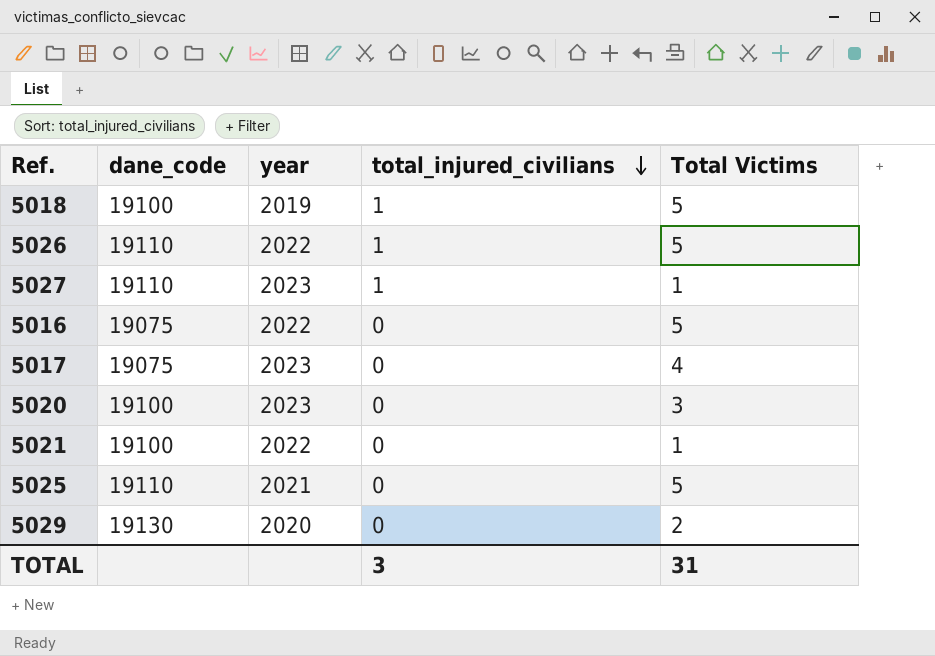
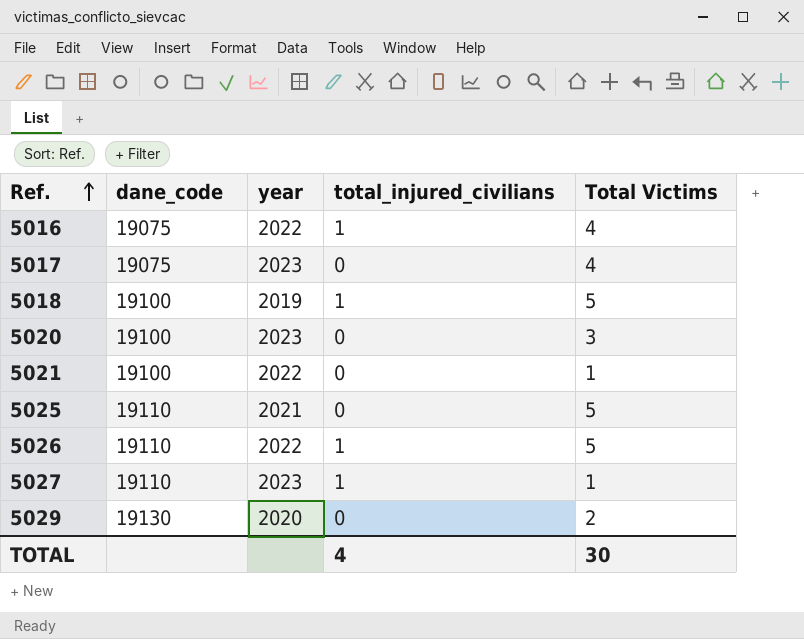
row order: total_injured_civilians descending -> Ref. ascending
5016 | total_injured_civilians: 0 -> 1
5016 | Total Victims: 5 -> 4
TOTAL | total_injured_civilians: 3 -> 4
TOTAL | Total Victims: 31 -> 30

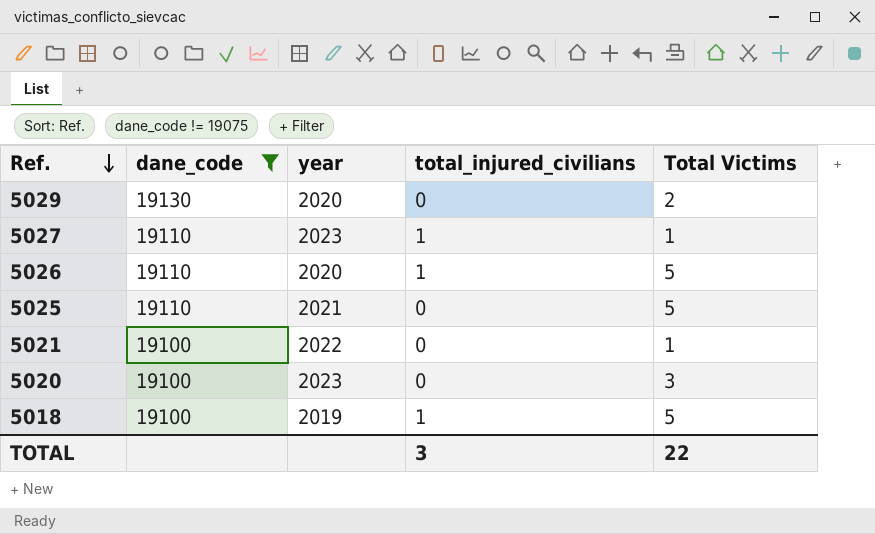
filter: none -> dane_code != 19075
row order: Ref. ascending -> Ref. descending
5026 | year: 2022 -> 2020
TOTAL | total_injured_civilians: 4 -> 3
TOTAL | Total Victims: 30 -> 22

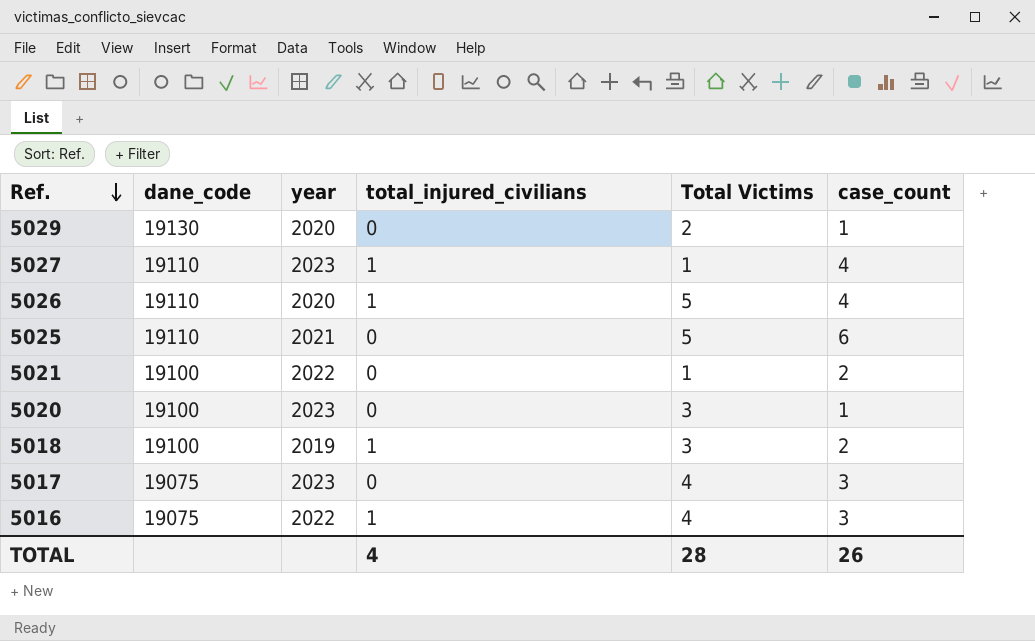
filter: dane_code != 19075 -> none
column case_count | position: none -> 6
5018 | Total Victims: 5 -> 3
TOTAL | total_injured_civilians: 3 -> 4
TOTAL | Total Victims: 22 -> 28

